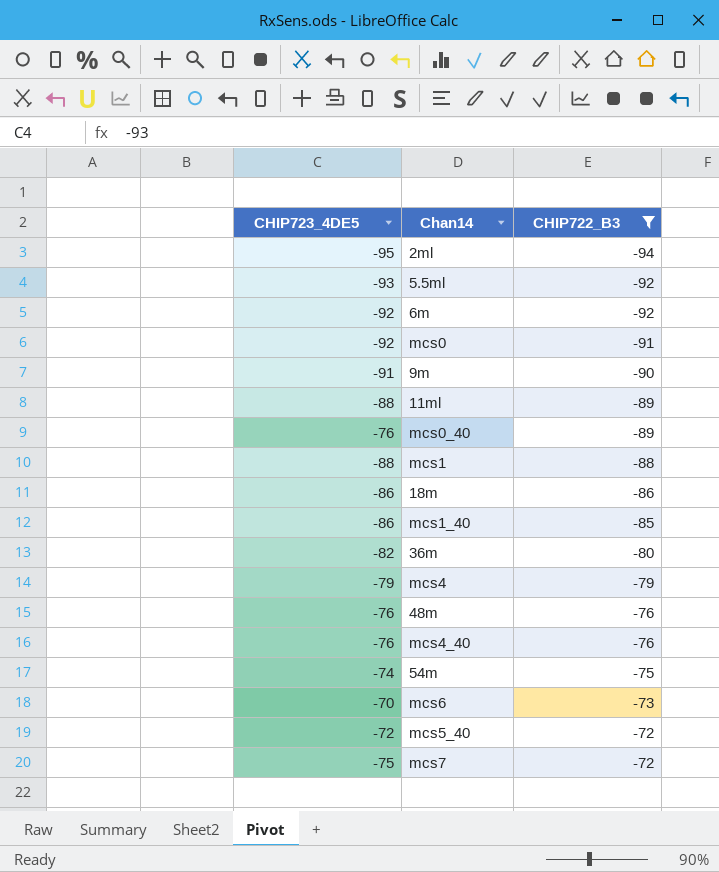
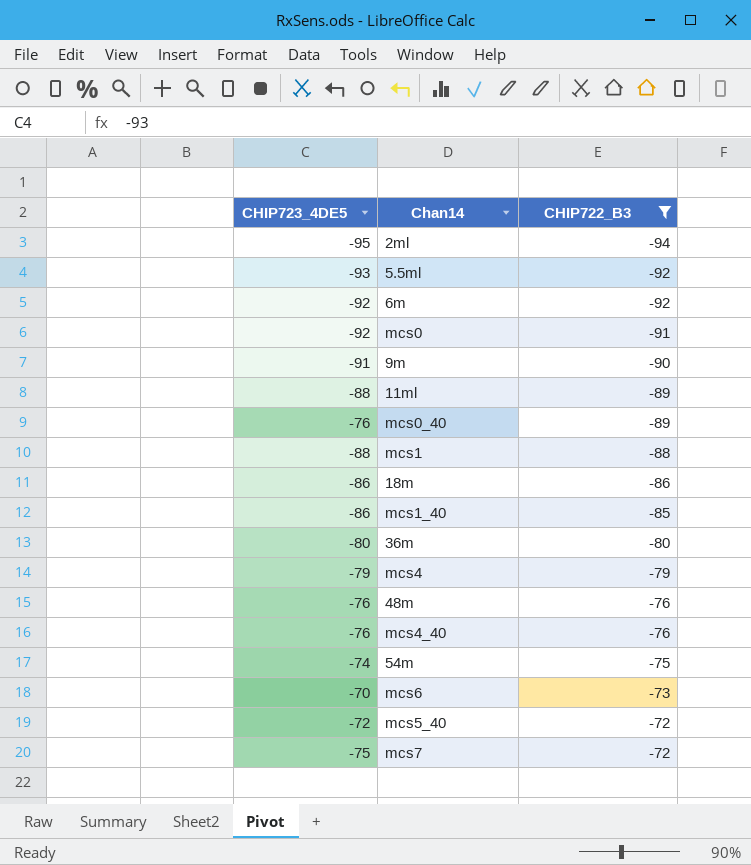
36m | CHIP723_4DE5: -82 -> -80

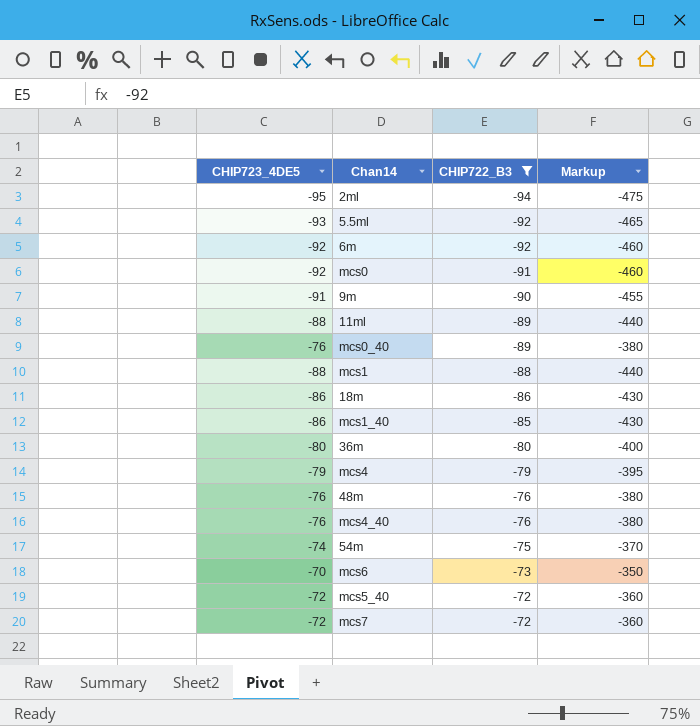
column Markup | formula: none -> [CHIP723_4DE5] * 5
mcs7 | CHIP723_4DE5: -75 -> -72

